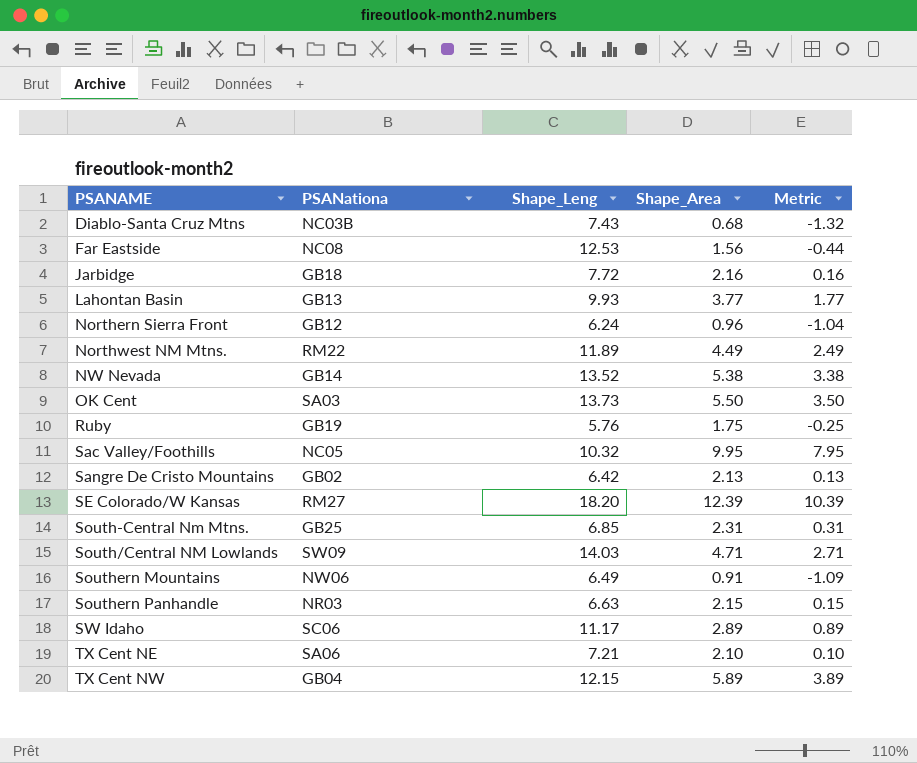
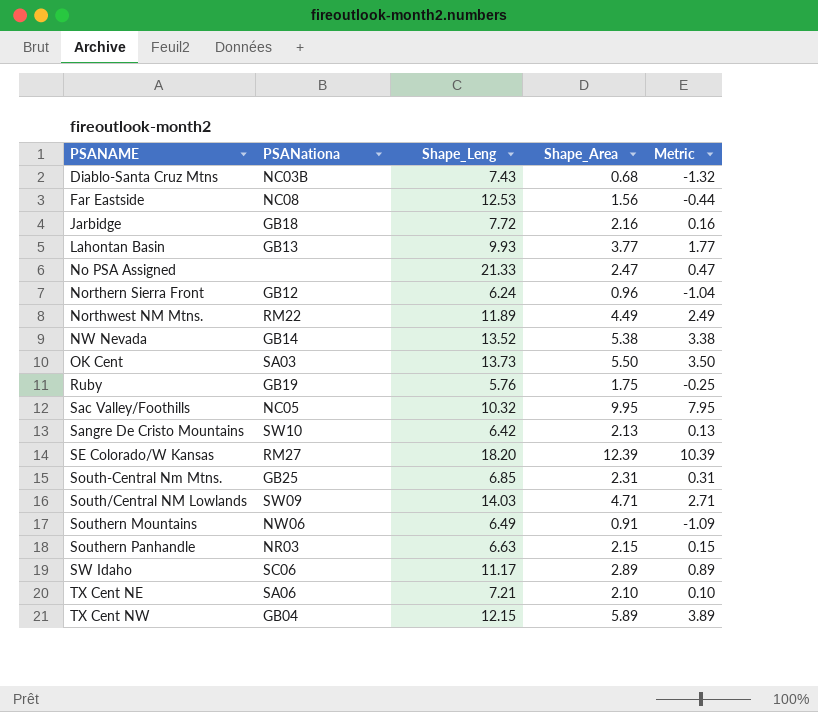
row No PSA Assigned: none -> none | 21.33 | 2.47 | 0.47
Sangre De Cristo Mountains | PSANationa: GB02 -> SW10

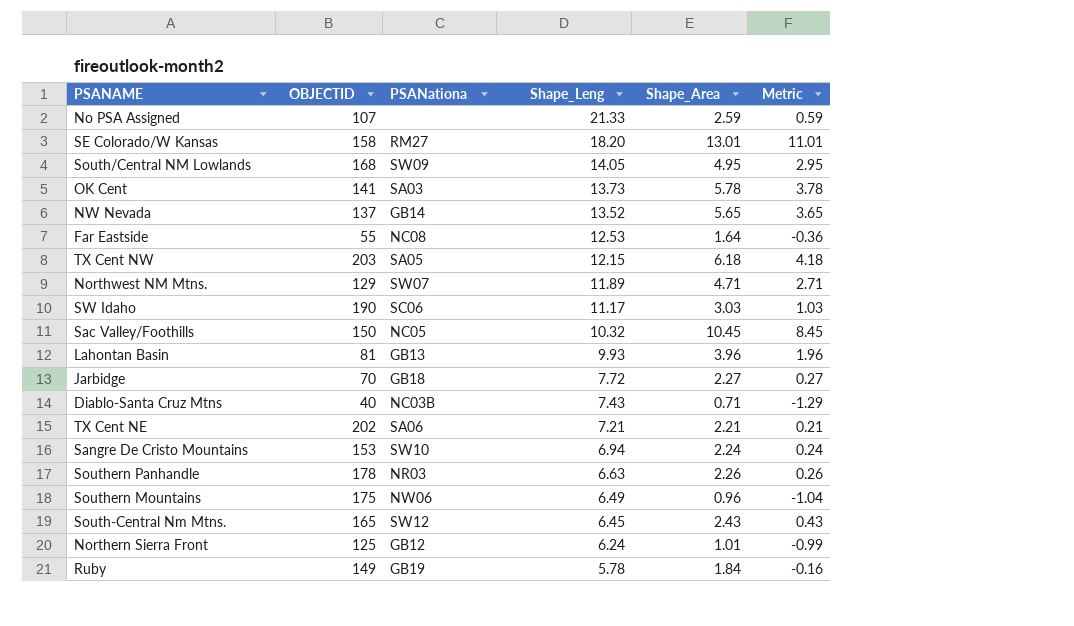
row order: PSANAME ascending -> Shape_Leng descending
column OBJECTID | position: none -> 2
No PSA Assigned | Shape_Area: 2.47 -> 2.59
No PSA Assigned | Metric: 0.47 -> 0.59
SE Colorado/W Kansas | Shape_Area: 12.39 -> 13.01
SE Colorado/W Kansas | Metric: 10.39 -> 11.01
South/Central NM Lowlands | Shape_Leng: 14.03 -> 14.05
South/Central NM Lowlands | Shape_Area: 4.71 -> 4.95
South/Central NM Lowlands | Metric: 2.71 -> 2.95
OK Cent | Shape_Area: 5.50 -> 5.78
OK Cent | Metric: 3.50 -> 3.78
NW Nevada | Shape_Area: 5.38 -> 5.65
NW Nevada | Metric: 3.38 -> 3.65
Far Eastside | Shape_Area: 1.56 -> 1.64
Far Eastside | Metric: -0.44 -> -0.36
TX Cent NW | PSANationa: GB04 -> SA05
TX Cent NW | Shape_Area: 5.89 -> 6.18
TX Cent NW | Metric: 3.89 -> 4.18
Northwest NM Mtns. | PSANationa: RM22 -> SW07
Northwest NM Mtns. | Shape_Area: 4.49 -> 4.71
Northwest NM Mtns. | Metric: 2.49 -> 2.71
SW Idaho | Shape_Area: 2.89 -> 3.03
SW Idaho | Metric: 0.89 -> 1.03
Sac Valley/Foothills | Shape_Area: 9.95 -> 10.45
Sac Valley/Foothills | Metric: 7.95 -> 8.45
Lahontan Basin | Shape_Area: 3.77 -> 3.96
Lahontan Basin | Metric: 1.77 -> 1.96
Jarbidge | Shape_Area: 2.16 -> 2.27
Jarbidge | Metric: 0.16 -> 0.27
Diablo-Santa Cruz Mtns | Shape_Area: 0.68 -> 0.71
Diablo-Santa Cruz Mtns | Metric: -1.32 -> -1.29
TX Cent NE | Shape_Area: 2.10 -> 2.21
TX Cent NE | Metric: 0.10 -> 0.21
Sangre De Cristo Mountains | Shape_Leng: 6.42 -> 6.94
Sangre De Cristo Mountains | Shape_Area: 2.13 -> 2.24
Sangre De Cristo Mountains | Metric: 0.13 -> 0.24
Southern Panhandle | Shape_Area: 2.15 -> 2.26
Southern Panhandle | Metric: 0.15 -> 0.26
Southern Mountains | Shape_Area: 0.91 -> 0.96
Southern Mountains | Metric: -1.09 -> -1.04
South-Central Nm Mtns. | PSANationa: GB25 -> SW12
South-Central Nm Mtns. | Shape_Leng: 6.85 -> 6.45
South-Central Nm Mtns. | Shape_Area: 2.31 -> 2.43
South-Central Nm Mtns. | Metric: 0.31 -> 0.43
Northern Sierra Front | Shape_Area: 0.96 -> 1.01
Northern Sierra Front | Metric: -1.04 -> -0.99
Ruby | Shape_Leng: 5.76 -> 5.78
Ruby | Shape_Area: 1.75 -> 1.84
Ruby | Metric: -0.25 -> -0.16

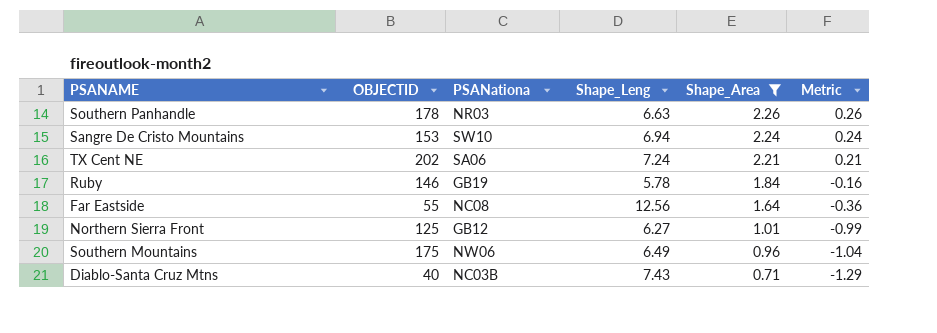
filter: none -> Shape_Area <= 2.26
row order: Shape_Leng descending -> Shape_Area descending
TX Cent NE | Shape_Leng: 7.21 -> 7.24
Ruby | OBJECTID: 149 -> 146
Far Eastside | Shape_Leng: 12.53 -> 12.56
Northern Sierra Front | Shape_Leng: 6.24 -> 6.27

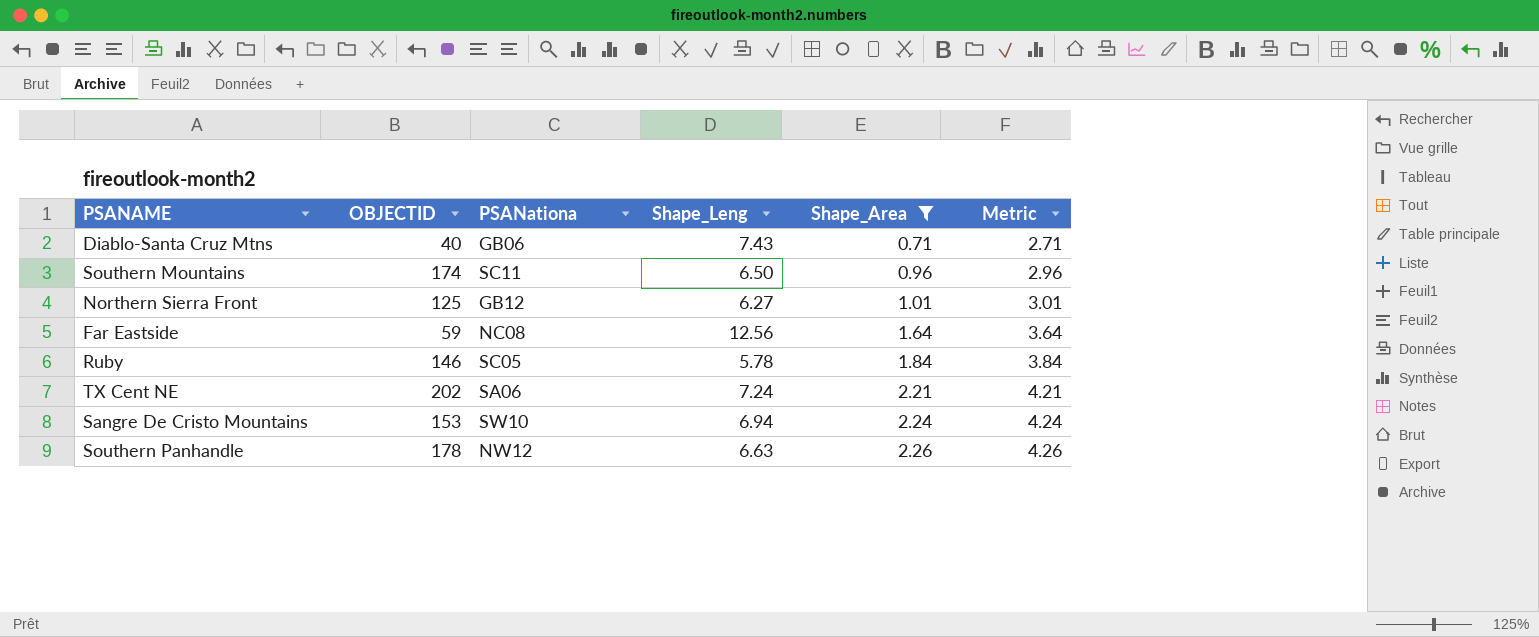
row order: Shape_Area descending -> Shape_Area ascending
column Metric | formula: [Shape_Area] - 2 -> [Shape_Area] + 2
Diablo-Santa Cruz Mtns | PSANationa: NC03B -> GB06
Southern Mountains | OBJECTID: 175 -> 174
Southern Mountains | PSANationa: NW06 -> SC11
Southern Mountains | Shape_Leng: 6.49 -> 6.50
Far Eastside | OBJECTID: 55 -> 59
Ruby | PSANationa: GB19 -> SC05
Southern Panhandle | PSANationa: NR03 -> NW12

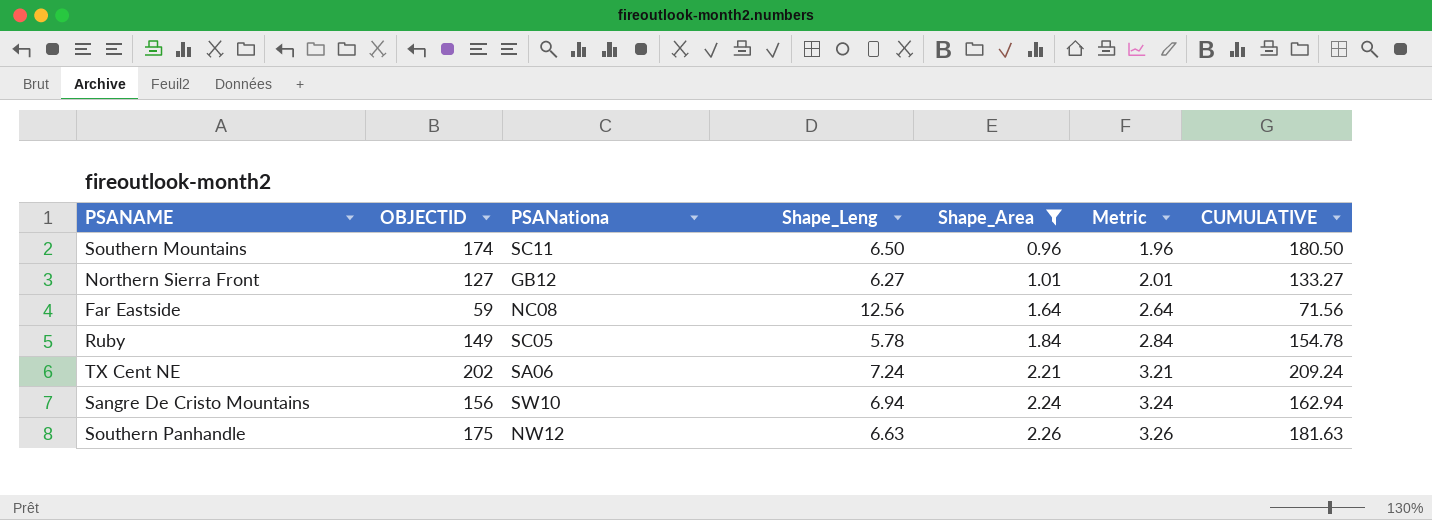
column Metric | formula: [Shape_Area] + 2 -> [Shape_Area] + 1
column CUMULATIVE | formula: none -> [OBJECTID] + [Shape_Leng]
row Diablo-Santa Cruz Mtns: 40 | GB06 | 7.43 | 0.71 | 2.71 -> none
Northern Sierra Front | OBJECTID: 125 -> 127
Ruby | OBJECTID: 146 -> 149
Sangre De Cristo Mountains | OBJECTID: 153 -> 156
Southern Panhandle | OBJECTID: 178 -> 175

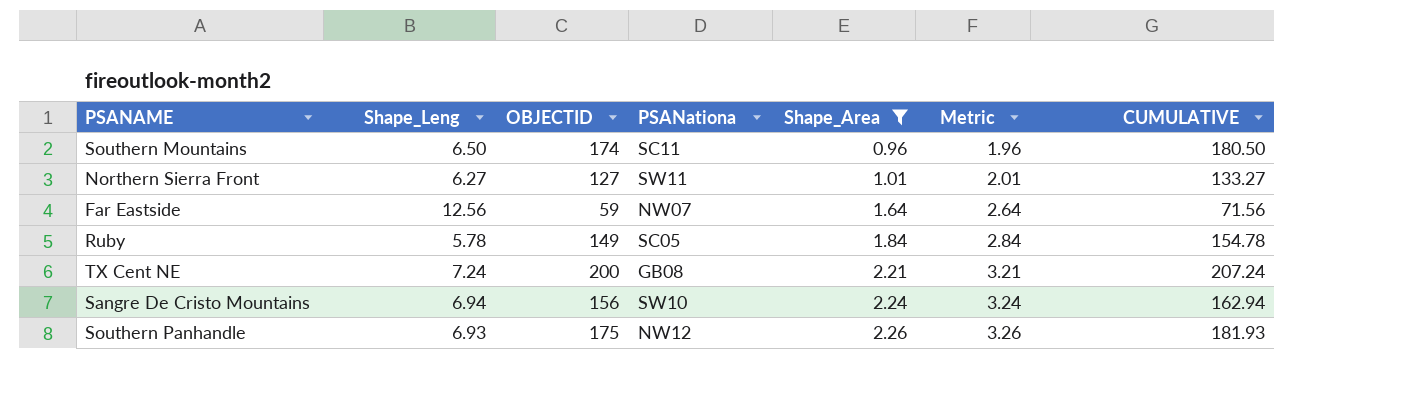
column Shape_Leng | position: 4 -> 2
Northern Sierra Front | PSANationa: GB12 -> SW11
Far Eastside | PSANationa: NC08 -> NW07
TX Cent NE | OBJECTID: 202 -> 200
TX Cent NE | PSANationa: SA06 -> GB08
TX Cent NE | CUMULATIVE: 209.24 -> 207.24
Southern Panhandle | Shape_Leng: 6.63 -> 6.93
Southern Panhandle | CUMULATIVE: 181.63 -> 181.93

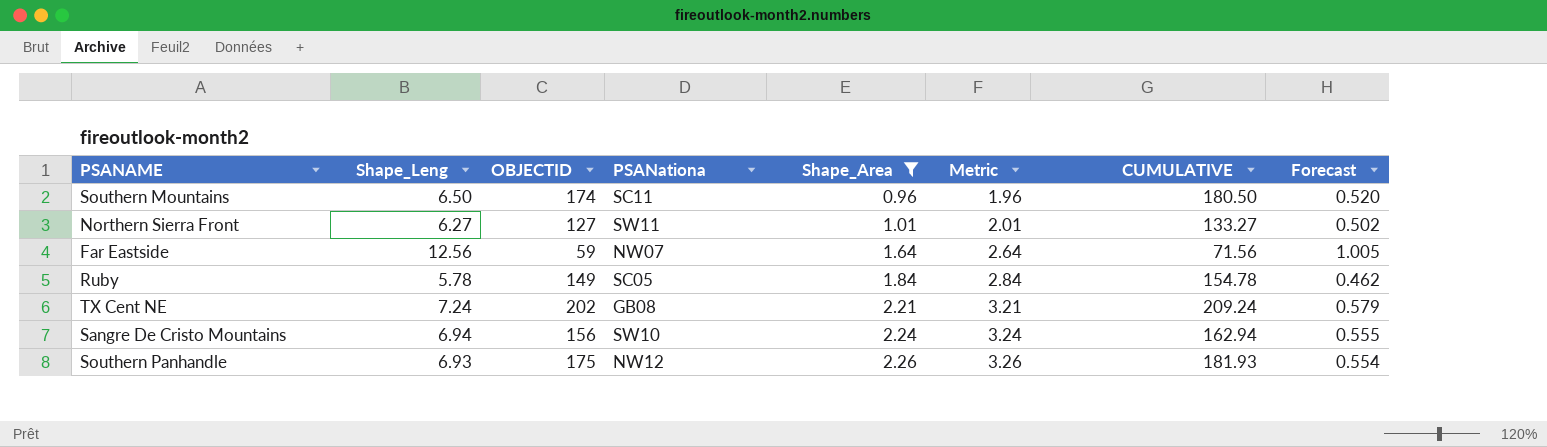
column Forecast | formula: none -> [Shape_Leng] * 0.08
TX Cent NE | OBJECTID: 200 -> 202
TX Cent NE | CUMULATIVE: 207.24 -> 209.24

